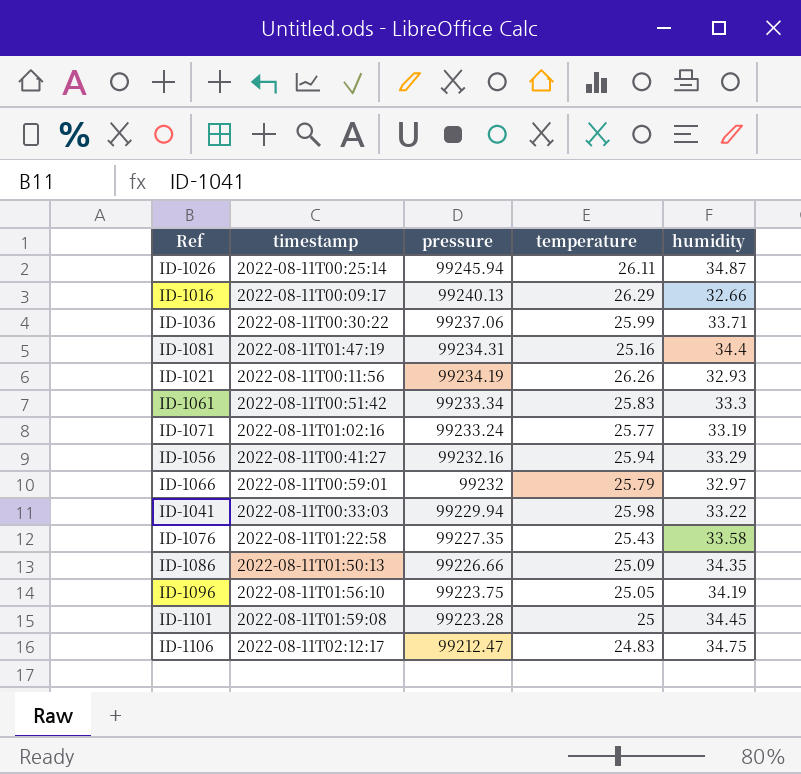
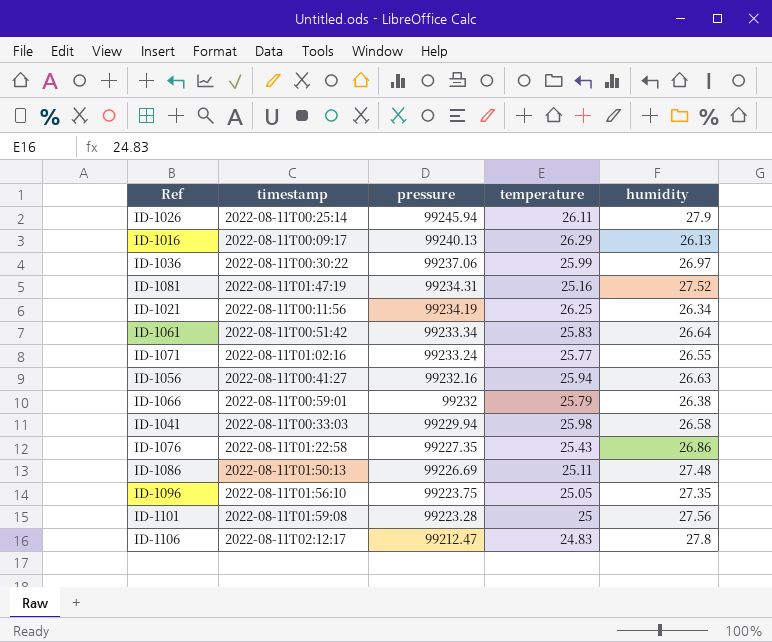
ID-1026 | humidity: 34.87 -> 27.9
ID-1016 | humidity: 32.66 -> 26.13
ID-1036 | humidity: 33.71 -> 26.97
ID-1081 | humidity: 34.4 -> 27.52
ID-1021 | temperature: 26.26 -> 26.25
ID-1021 | humidity: 32.93 -> 26.34
ID-1061 | humidity: 33.3 -> 26.64
ID-1071 | humidity: 33.19 -> 26.55
ID-1056 | humidity: 33.29 -> 26.63
ID-1066 | humidity: 32.97 -> 26.38
ID-1041 | humidity: 33.22 -> 26.58
ID-1076 | humidity: 33.58 -> 26.86
ID-1086 | pressure: 99226.66 -> 99226.69
ID-1086 | temperature: 25.09 -> 25.11
ID-1086 | humidity: 34.35 -> 27.48
ID-1096 | humidity: 34.19 -> 27.35
ID-1101 | humidity: 34.45 -> 27.56
ID-1106 | humidity: 34.75 -> 27.8

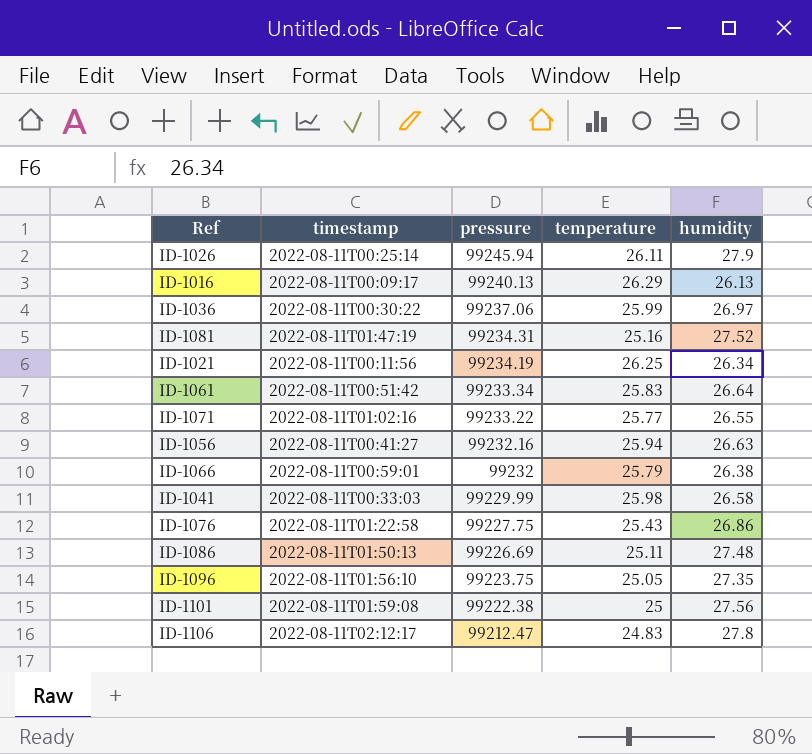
ID-1071 | pressure: 99233.24 -> 99233.22
ID-1041 | pressure: 99229.94 -> 99229.99
ID-1076 | pressure: 99227.35 -> 99227.75
ID-1101 | pressure: 99223.28 -> 99222.38

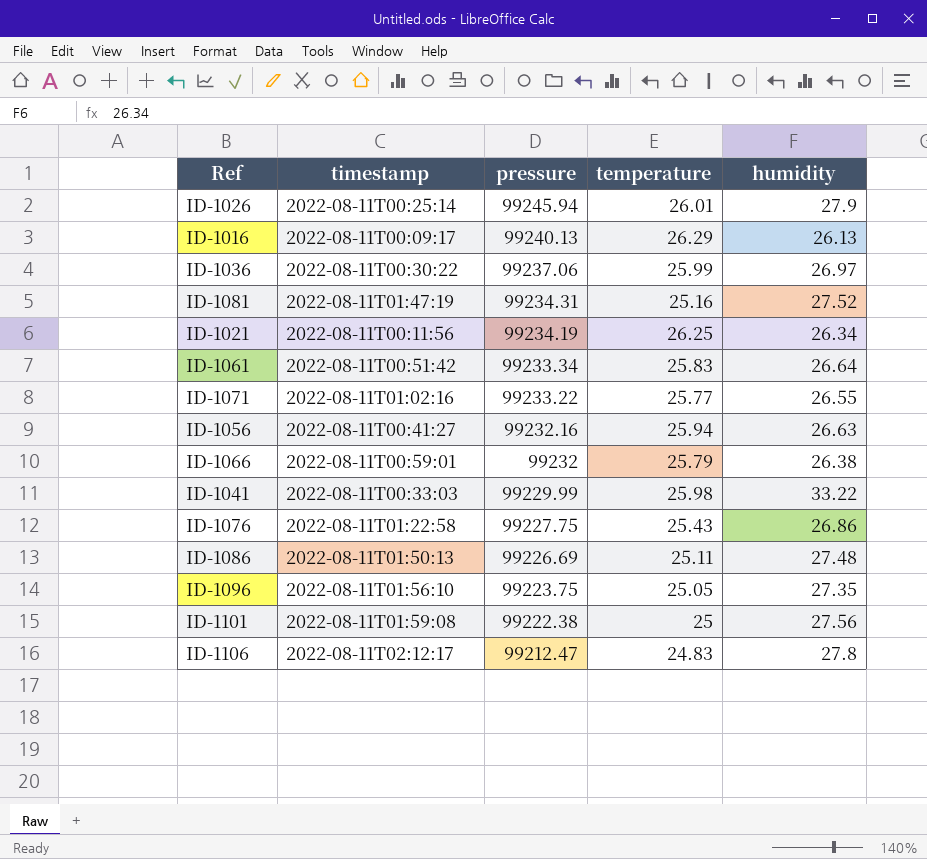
ID-1026 | temperature: 26.11 -> 26.01
ID-1041 | humidity: 26.58 -> 33.22

